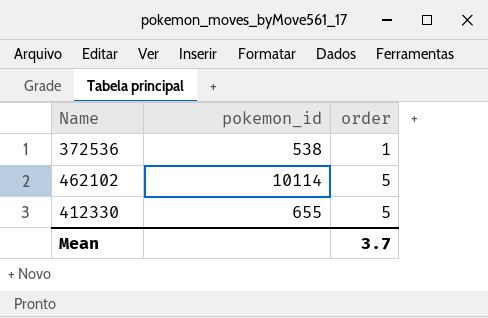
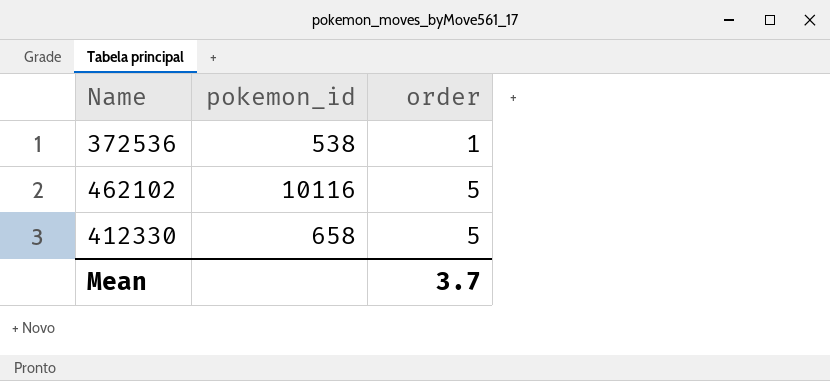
462102 | pokemon_id: 10114 -> 10116
412330 | pokemon_id: 655 -> 658

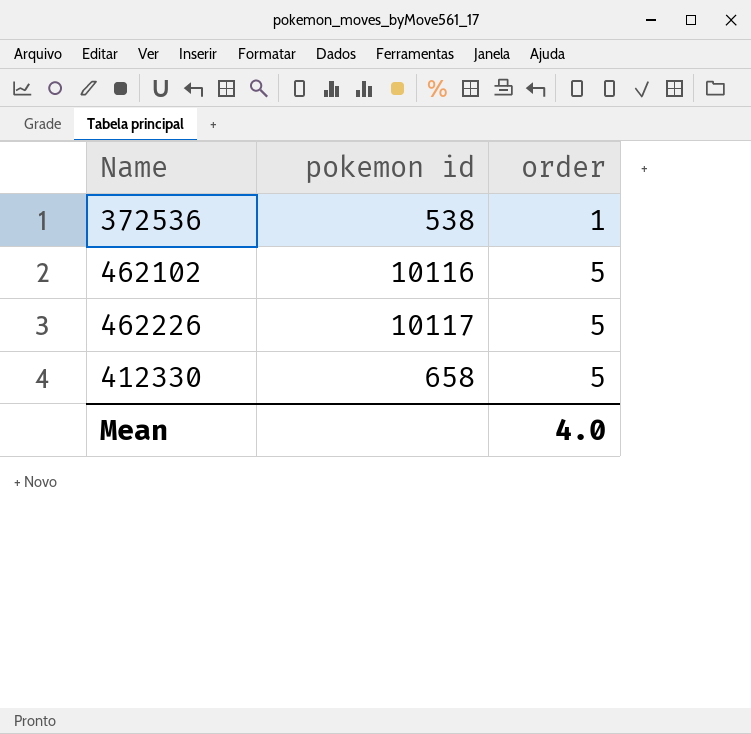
column name: pokemon_id -> pokemon id
row 462226: none -> 10117 | 5
Mean | order: 3.7 -> 4.0

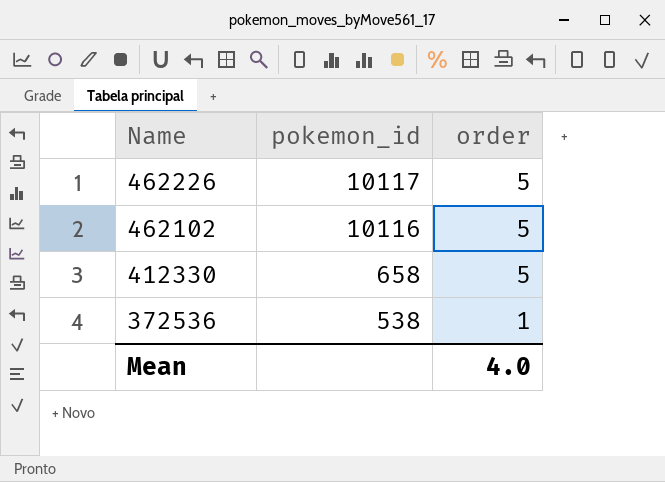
row order: order ascending -> Name descending
column name: pokemon id -> pokemon_id

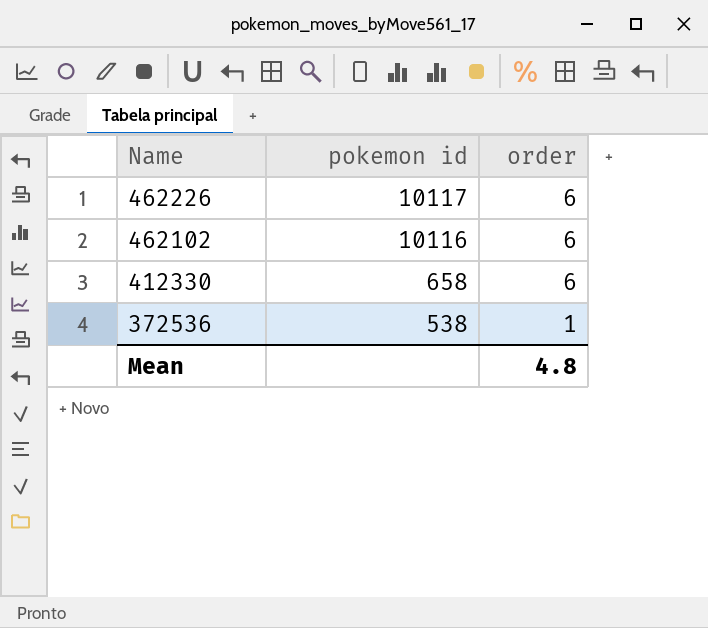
column name: pokemon_id -> pokemon id
462226 | order: 5 -> 6
462102 | order: 5 -> 6
412330 | order: 5 -> 6
Mean | order: 4.0 -> 4.8

